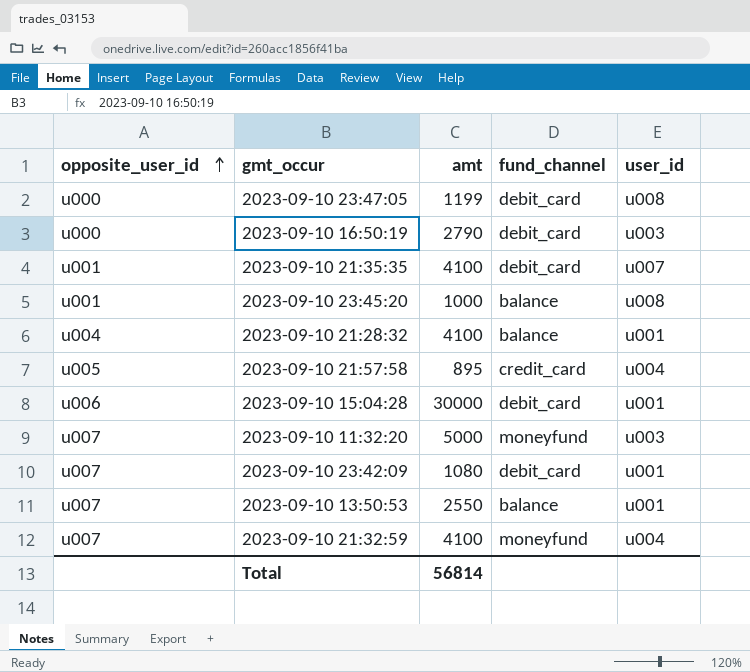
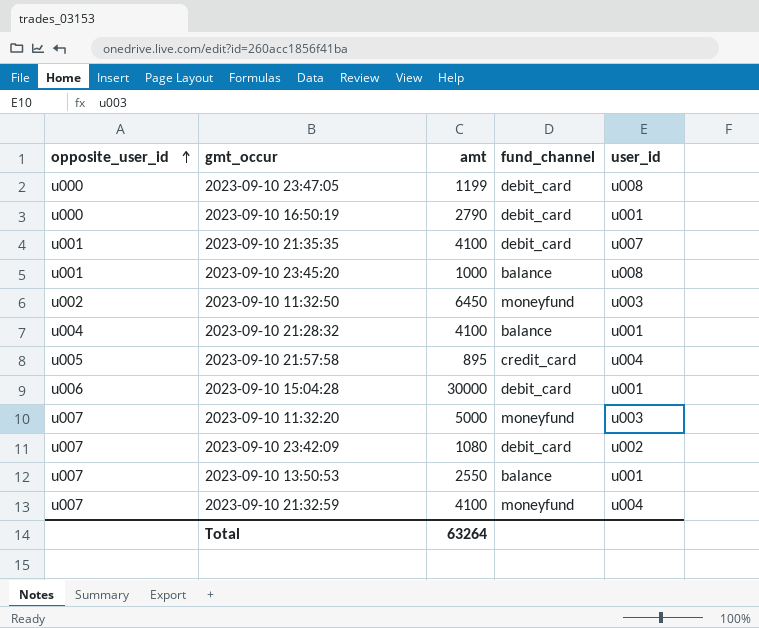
2023-09-10 16:50:19 | user_id: u003 -> u001
row 2023-09-10 11:32:50: none -> u002 | 6450 | moneyfund | u003
2023-09-10 23:42:09 | user_id: u001 -> u002
Total | amt: 56814 -> 63264

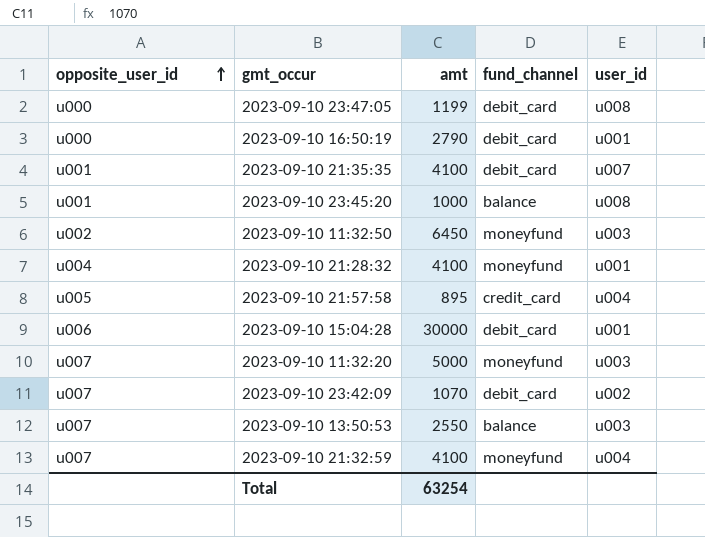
2023-09-10 21:28:32 | fund_channel: balance -> moneyfund
2023-09-10 23:42:09 | amt: 1080 -> 1070
2023-09-10 13:50:53 | user_id: u001 -> u003
Total | amt: 63264 -> 63254

